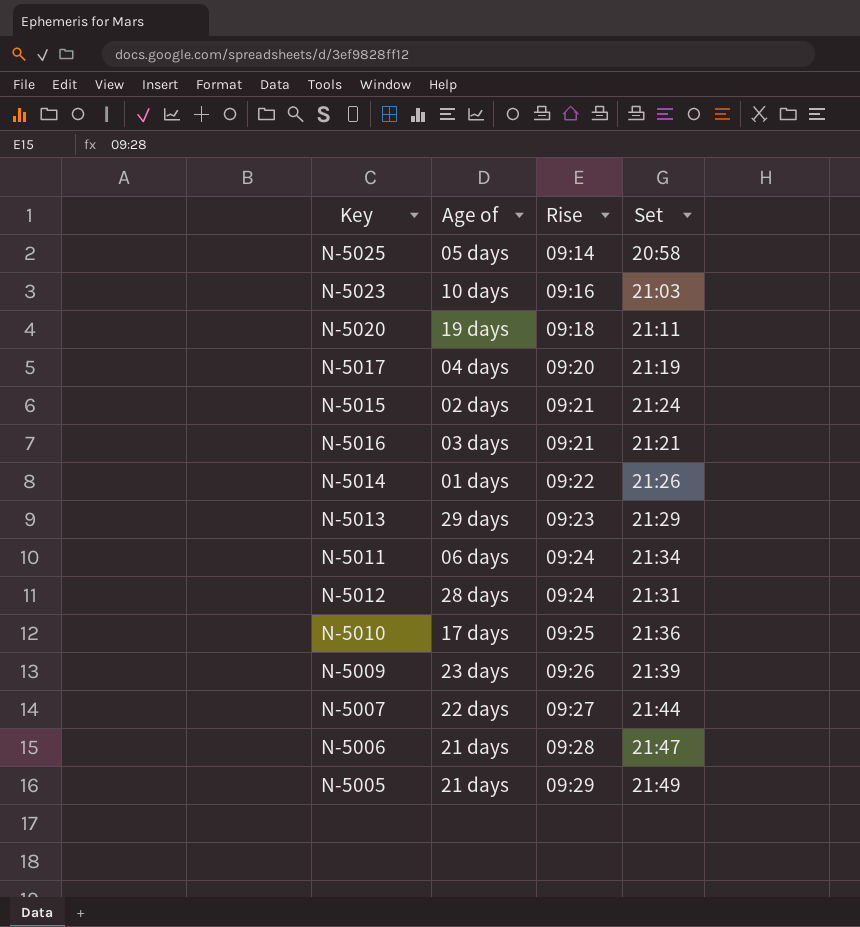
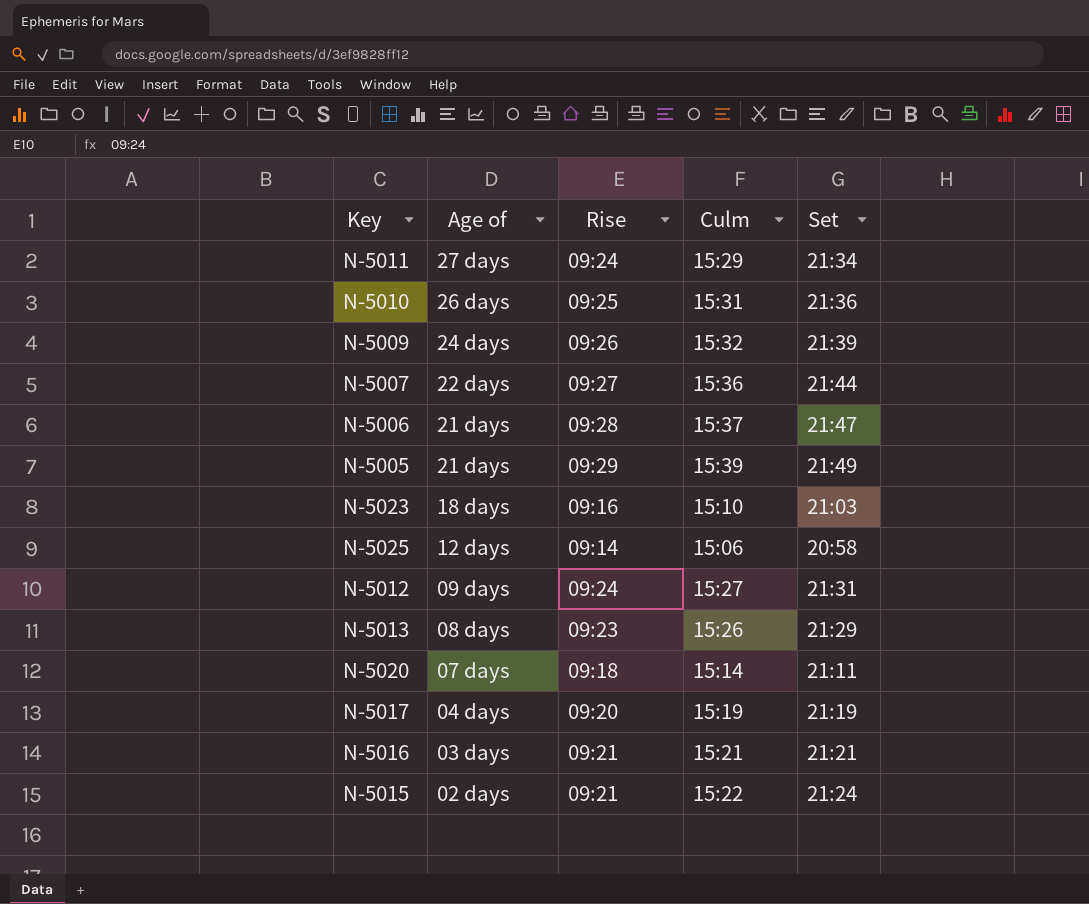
row order: Rise ascending -> Age of descending
column Culm | position: none -> 4
row N-5014: 01 days | 09:22 | 21:26 -> none
N-5011 | Age of: 06 days -> 27 days
N-5010 | Age of: 17 days -> 26 days
N-5009 | Age of: 23 days -> 24 days
N-5023 | Age of: 10 days -> 18 days
N-5025 | Age of: 05 days -> 12 days
N-5012 | Age of: 28 days -> 09 days
N-5013 | Age of: 29 days -> 08 days
N-5020 | Age of: 19 days -> 07 days

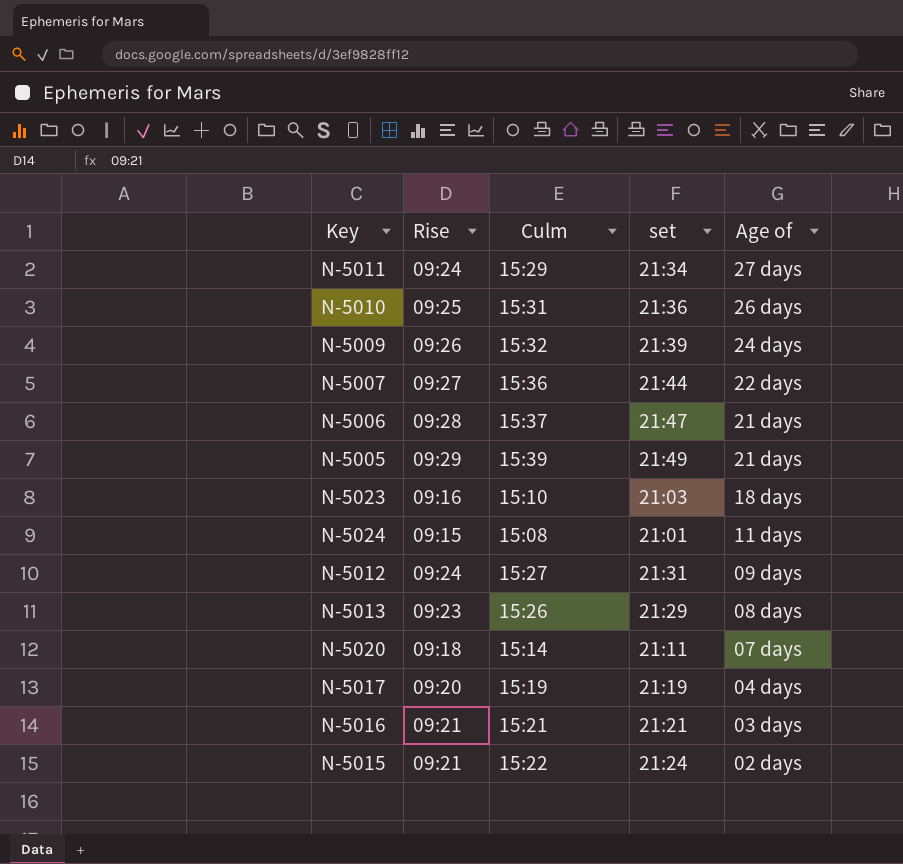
column name: Set -> set
column Age of | position: 2 -> 5
row N-5025: 12 days | 09:14 | 15:06 | 20:58 -> none
row N-5024: none -> 09:15 | 15:08 | 21:01 | 11 days

